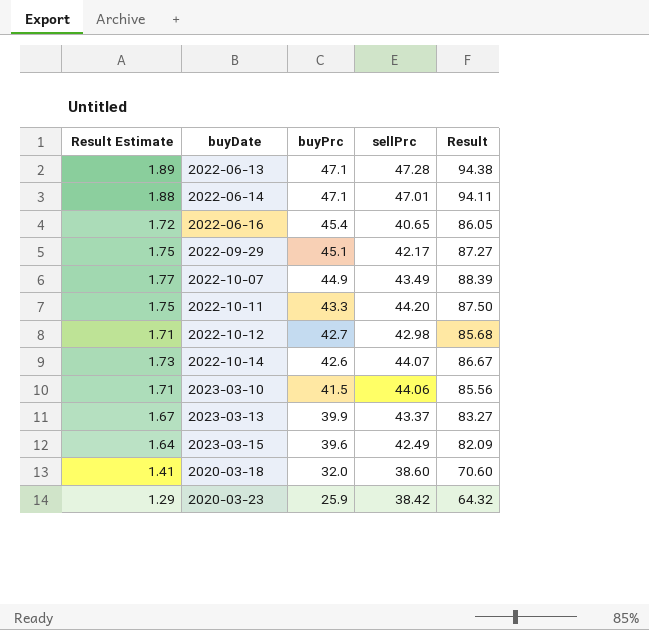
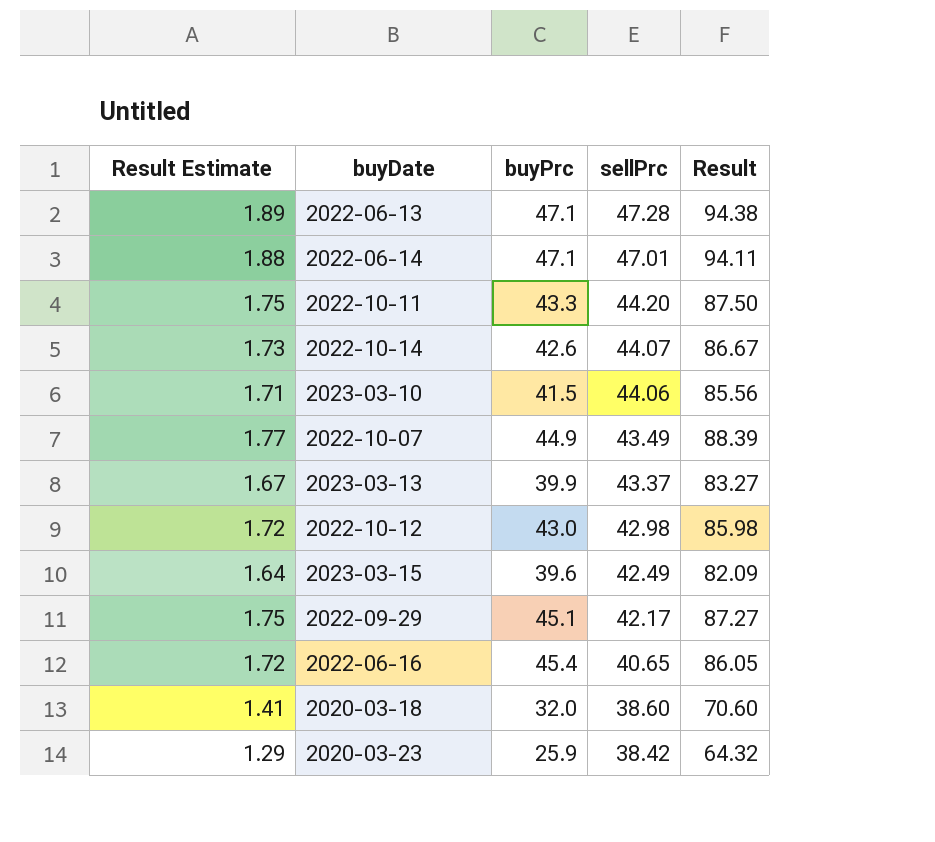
row order: buyPrc descending -> sellPrc descending
2022-10-12 | Result Estimate: 1.71 -> 1.72
2022-10-12 | buyPrc: 42.7 -> 43.0
2022-10-12 | Result: 85.68 -> 85.98

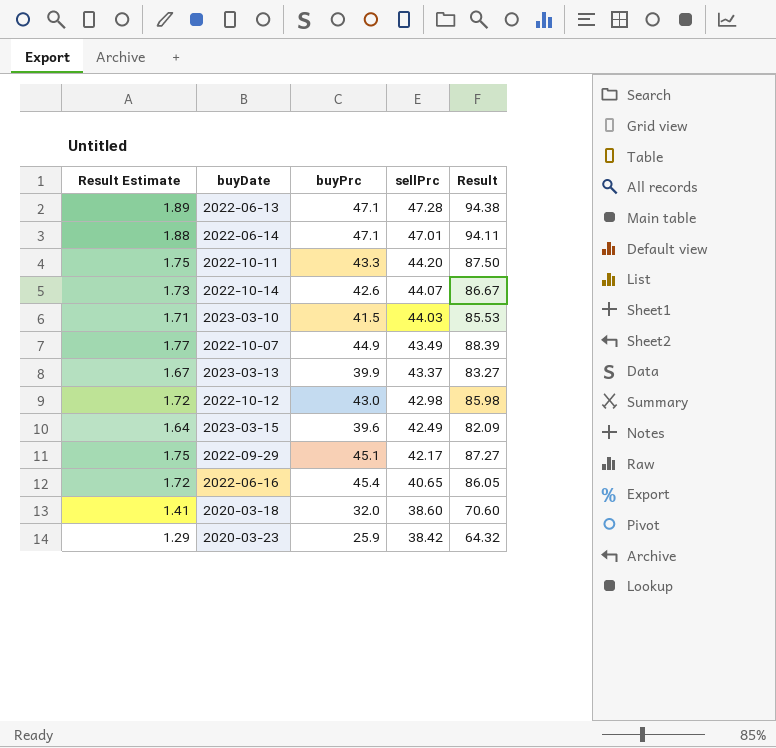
2023-03-10 | sellPrc: 44.06 -> 44.03
2023-03-10 | Result: 85.56 -> 85.53

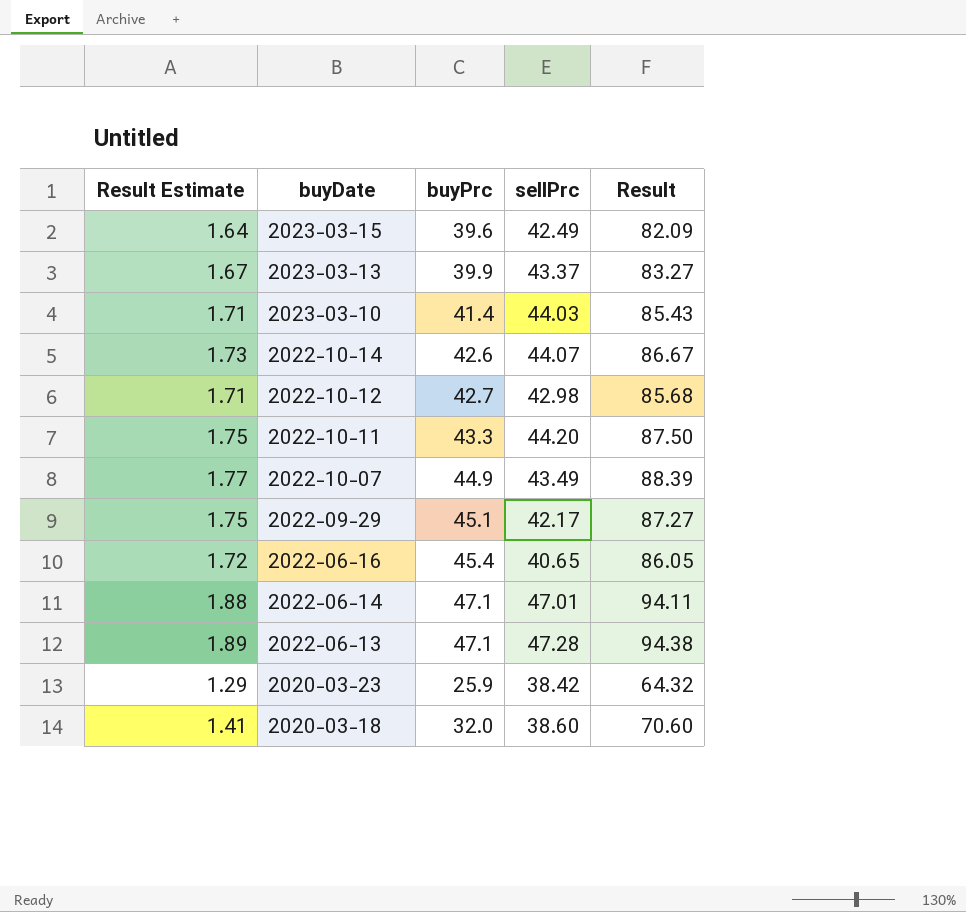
row order: sellPrc descending -> buyDate descending
2023-03-10 | buyPrc: 41.5 -> 41.4
2023-03-10 | Result: 85.53 -> 85.43
2022-10-12 | Result Estimate: 1.72 -> 1.71
2022-10-12 | buyPrc: 43.0 -> 42.7
2022-10-12 | Result: 85.98 -> 85.68

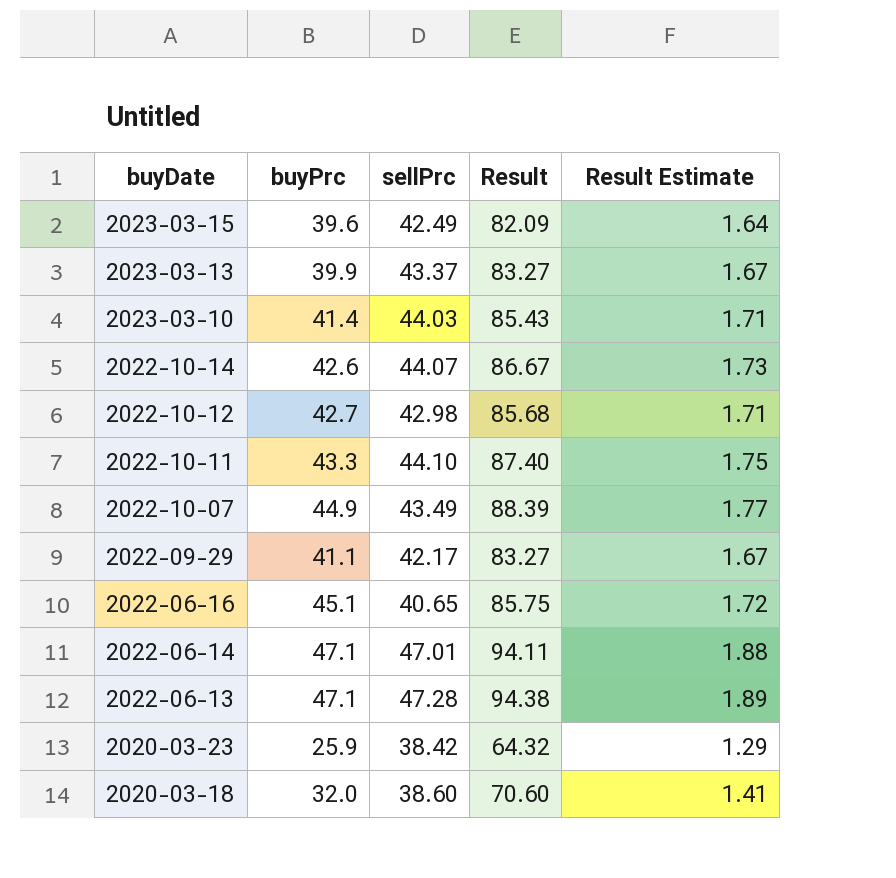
column Result Estimate | position: 1 -> 5
2022-10-11 | sellPrc: 44.20 -> 44.10
2022-10-11 | Result: 87.50 -> 87.40
2022-09-29 | buyPrc: 45.1 -> 41.1
2022-09-29 | Result: 87.27 -> 83.27
2022-09-29 | Result Estimate: 1.75 -> 1.67
2022-06-16 | buyPrc: 45.4 -> 45.1
2022-06-16 | Result: 86.05 -> 85.75

